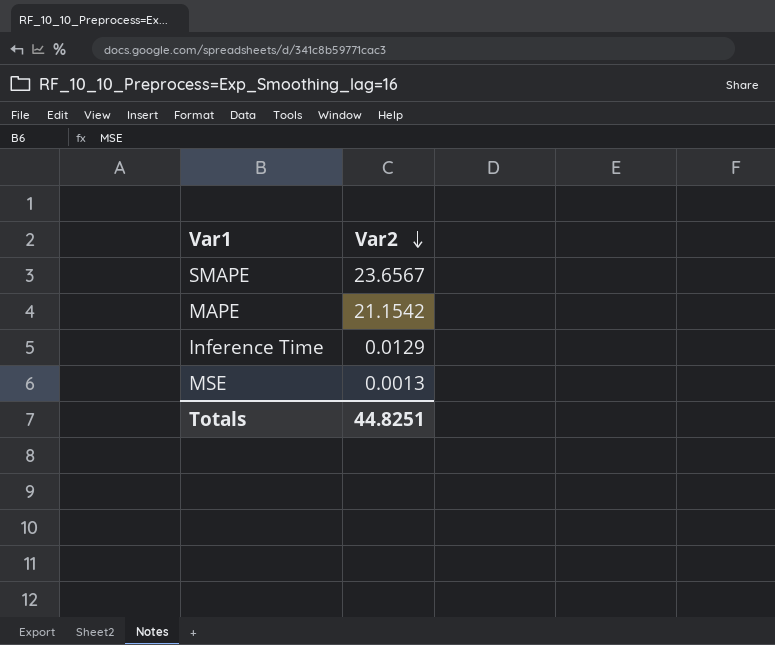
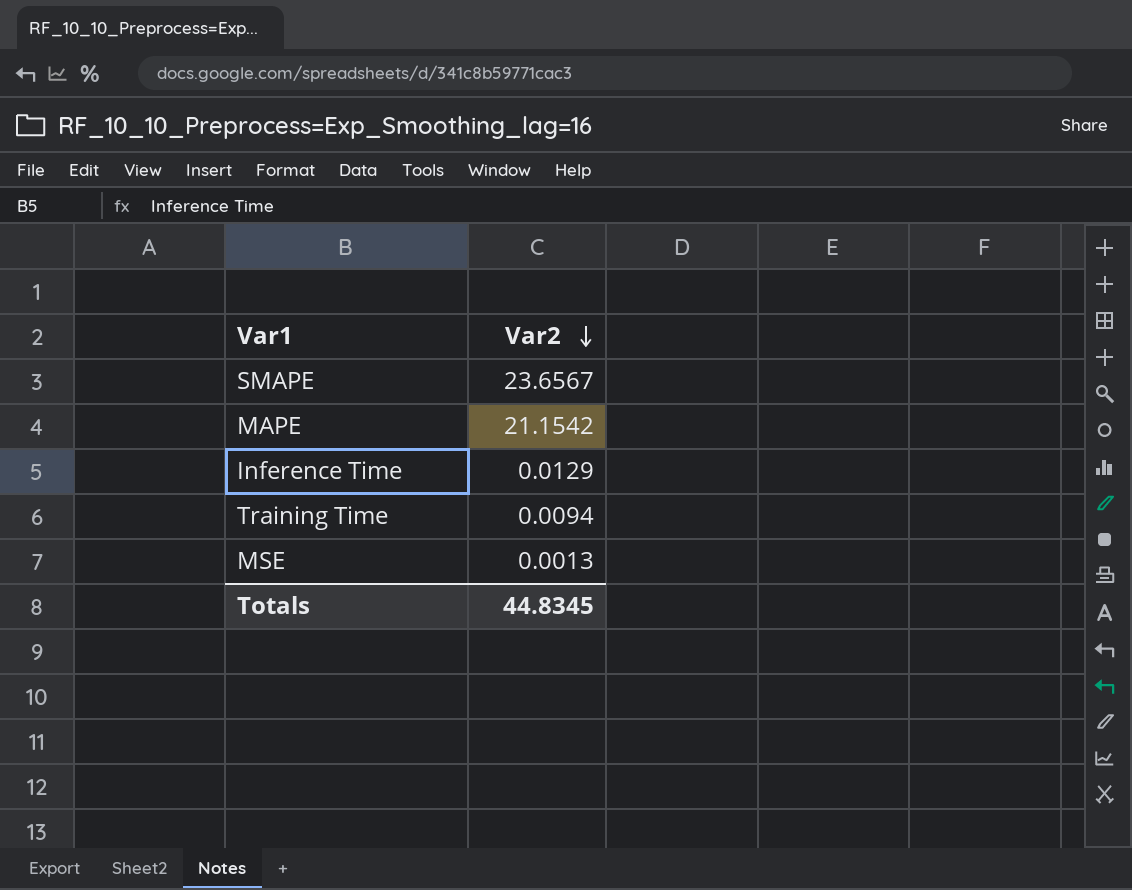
row Training Time: none -> 0.0094
Totals | Var2: 44.8251 -> 44.8345

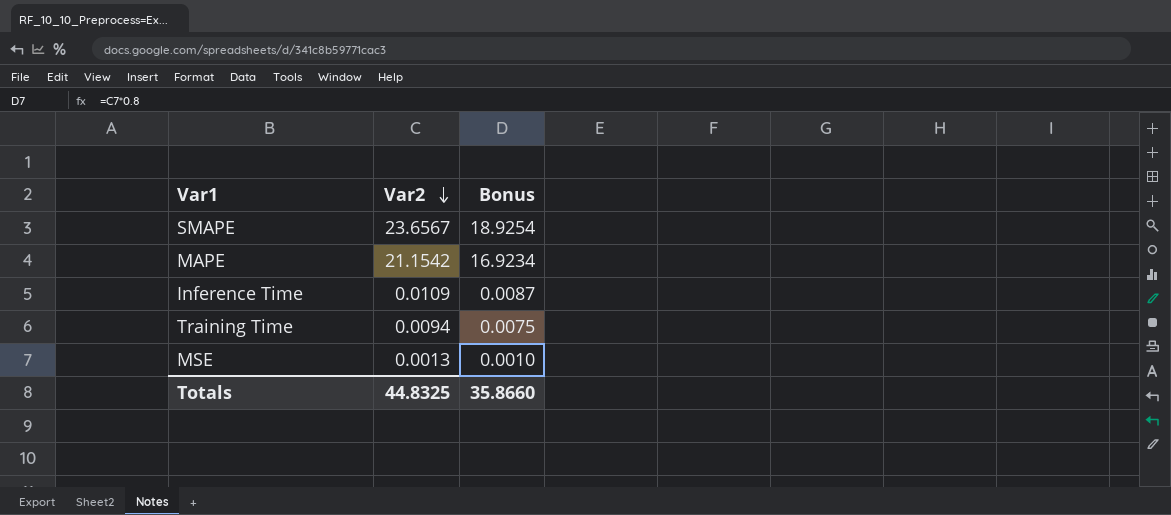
column Bonus | formula: none -> [Var2] * 0.8
Inference Time | Var2: 0.0129 -> 0.0109
Totals | Var2: 44.8345 -> 44.8325

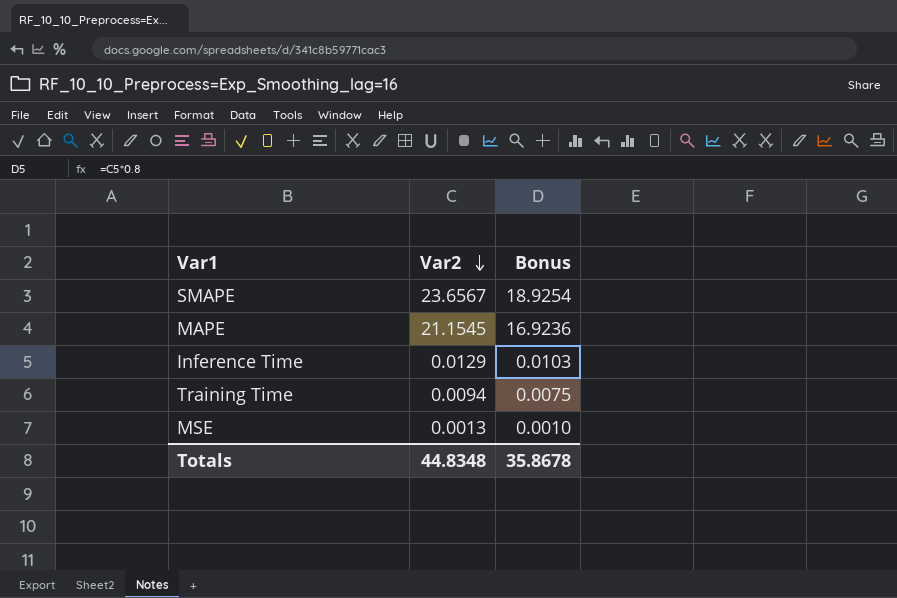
MAPE | Var2: 21.1542 -> 21.1545
MAPE | Bonus: 16.9234 -> 16.9236
Inference Time | Var2: 0.0109 -> 0.0129
Inference Time | Bonus: 0.0087 -> 0.0103
Totals | Var2: 44.8325 -> 44.8348
Totals | Bonus: 35.8660 -> 35.8678

